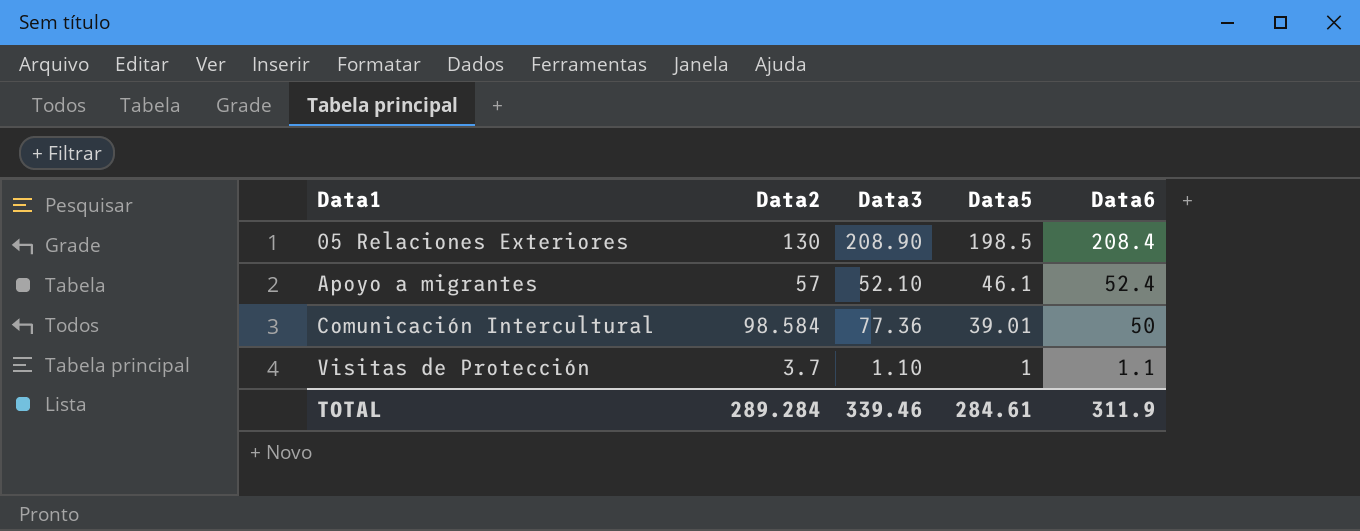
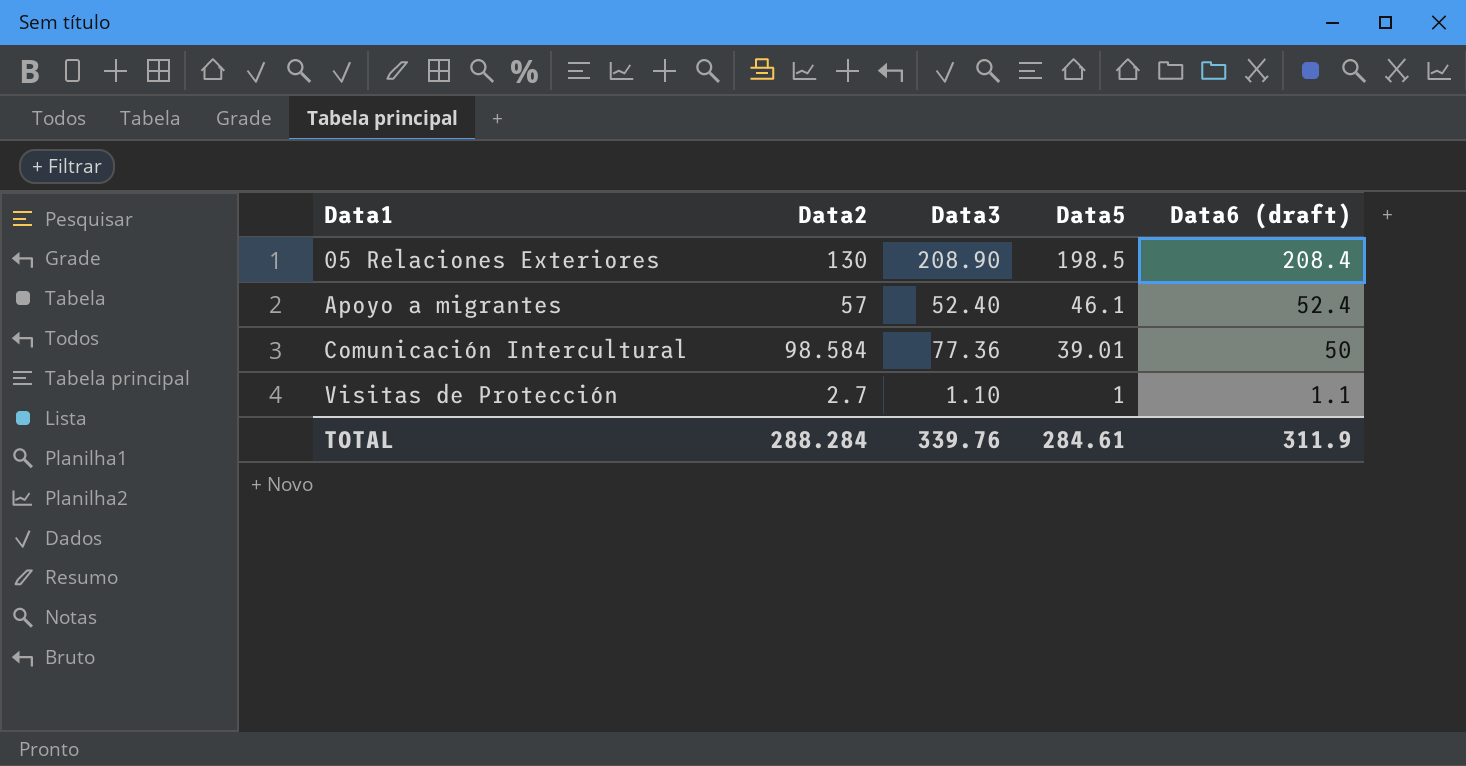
column name: Data6 -> Data6 (draft)
Apoyo a migrantes | Data3: 52.10 -> 52.40
Visitas de Protección | Data2: 3.7 -> 2.7
TOTAL | Data2: 289.284 -> 288.284
TOTAL | Data3: 339.46 -> 339.76

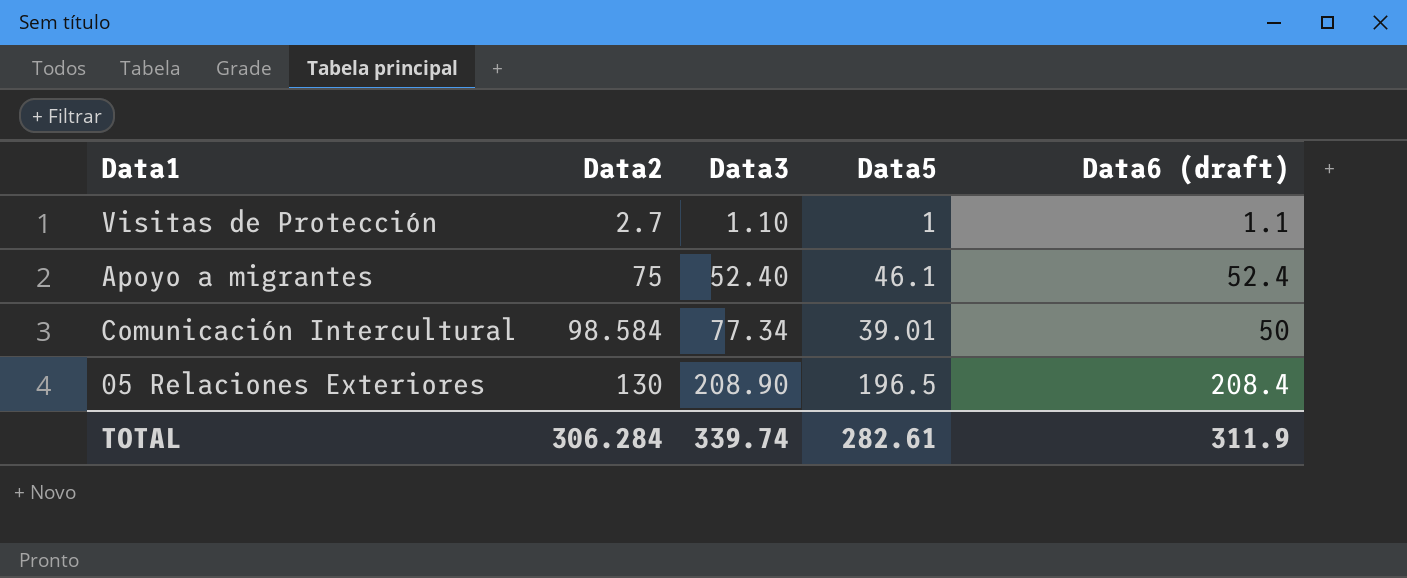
row order: Data1 ascending -> Data2 ascending
Apoyo a migrantes | Data2: 57 -> 75
Comunicación Intercultural | Data3: 77.36 -> 77.34
05 Relaciones Exteriores | Data5: 198.5 -> 196.5
TOTAL | Data2: 288.284 -> 306.284
TOTAL | Data3: 339.76 -> 339.74
TOTAL | Data5: 284.61 -> 282.61

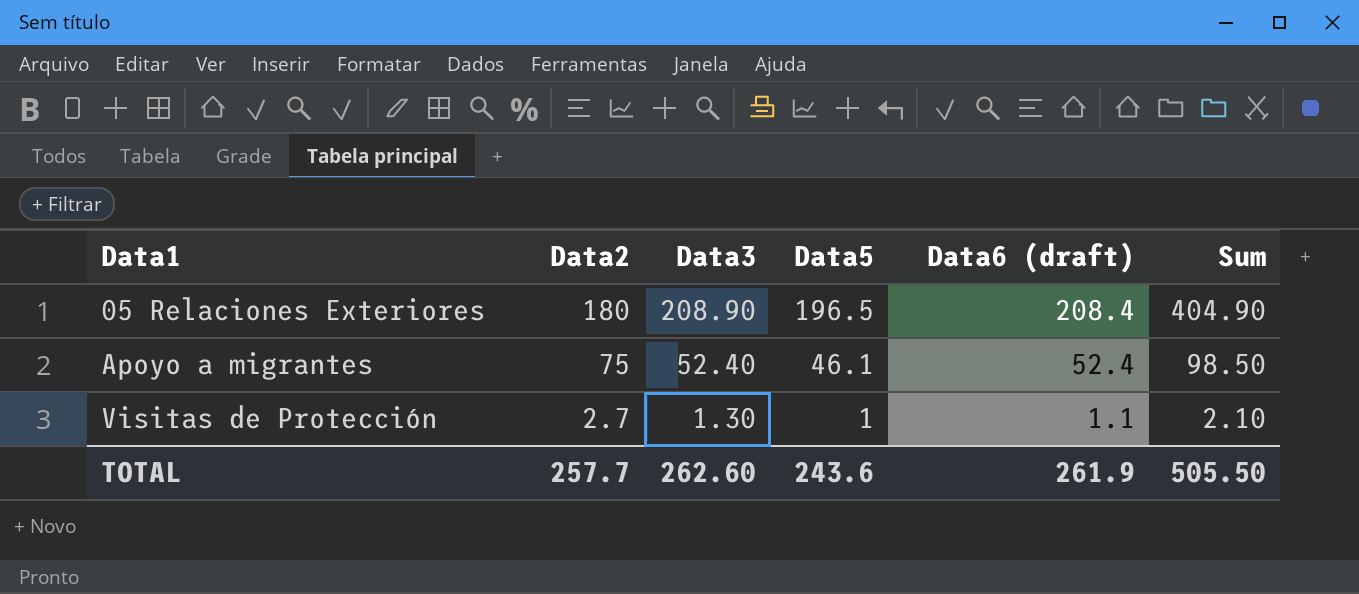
row order: Data2 ascending -> Data1 ascending
column Sum | formula: none -> [Data5] + [Data6 (draft)]
row Comunicación Intercultural: 98.584 | 77.34 | 39.01 | 50 -> none
05 Relaciones Exteriores | Data2: 130 -> 180
Visitas de Protección | Data3: 1.10 -> 1.30
TOTAL | Data2: 306.284 -> 257.7
TOTAL | Data3: 339.74 -> 262.60
TOTAL | Data5: 282.61 -> 243.6
TOTAL | Data6 (draft): 311.9 -> 261.9

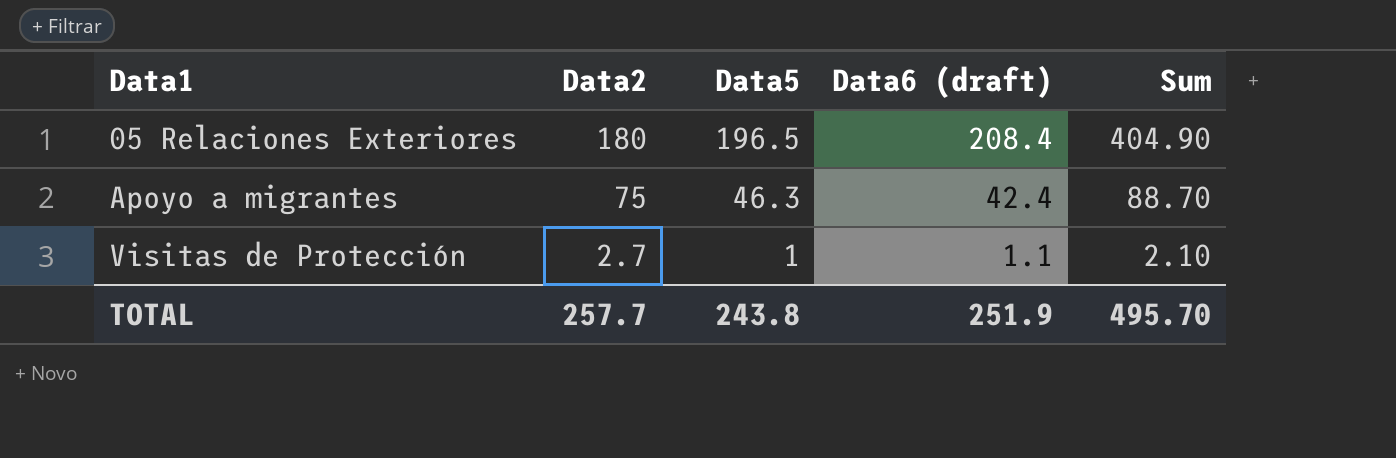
column Data3 | position: 3 -> none
Apoyo a migrantes | Data5: 46.1 -> 46.3
Apoyo a migrantes | Data6 (draft): 52.4 -> 42.4
Apoyo a migrantes | Sum: 98.50 -> 88.70
TOTAL | Data5: 243.6 -> 243.8
TOTAL | Data6 (draft): 261.9 -> 251.9
TOTAL | Sum: 505.50 -> 495.70

